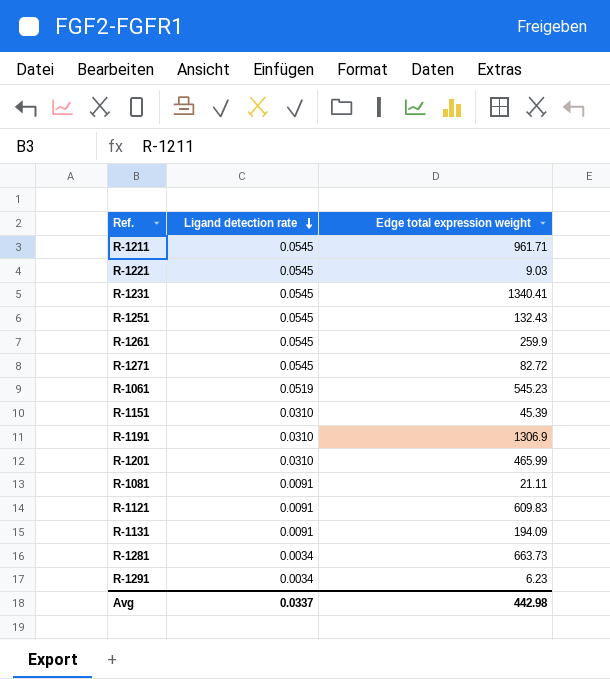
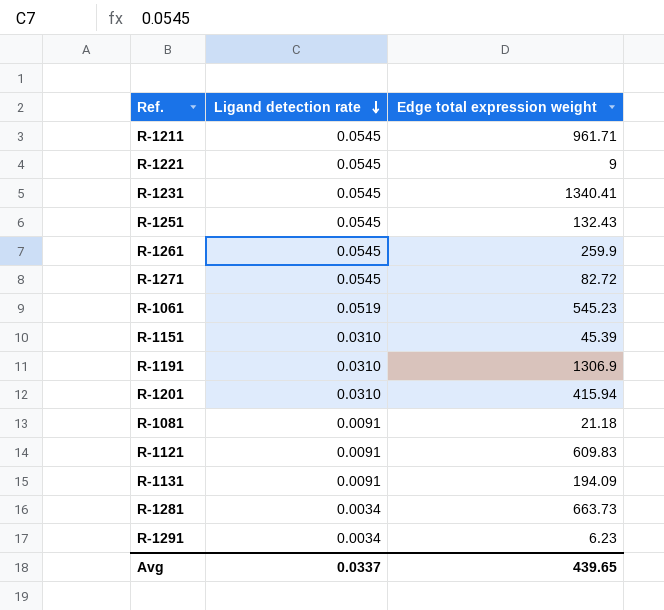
R-1221 | Edge total expression weight: 9.03 -> 9
R-1201 | Edge total expression weight: 465.99 -> 415.94
R-1081 | Edge total expression weight: 21.11 -> 21.18
Avg | Edge total expression weight: 442.98 -> 439.65

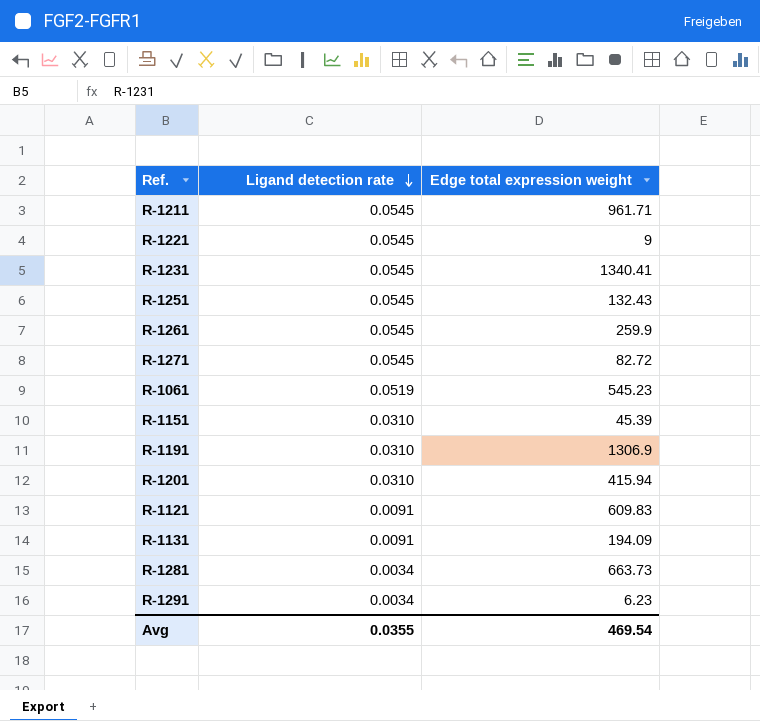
row R-1081: 0.0091 | 21.18 -> none
Avg | Ligand detection rate: 0.0337 -> 0.0355
Avg | Edge total expression weight: 439.65 -> 469.54

